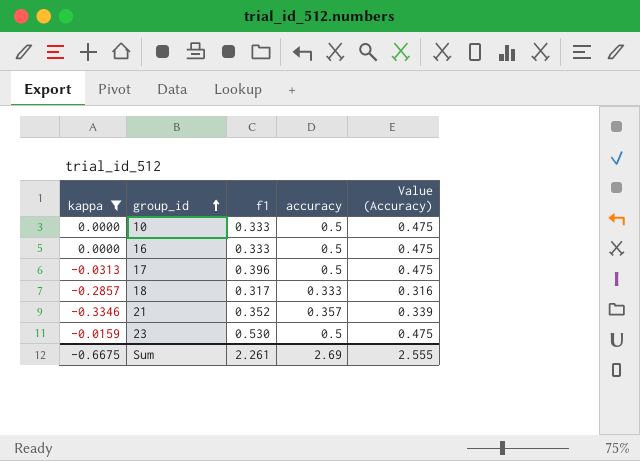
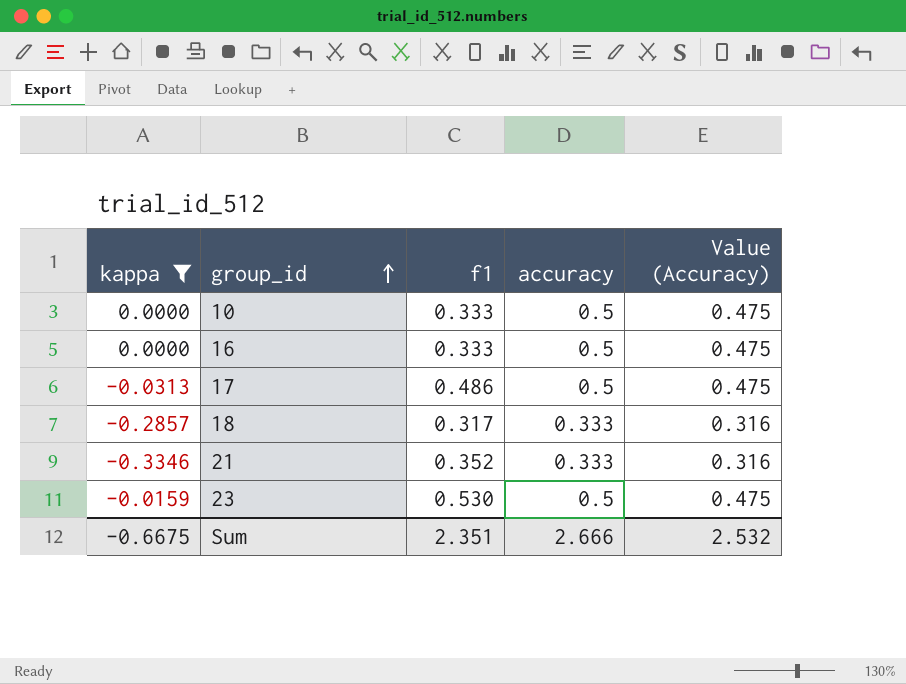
17 | f1: 0.396 -> 0.486
21 | accuracy: 0.357 -> 0.333
21 | Value (Accuracy): 0.339 -> 0.316
Sum | f1: 2.261 -> 2.351
Sum | accuracy: 2.69 -> 2.666
Sum | Value (Accuracy): 2.555 -> 2.532

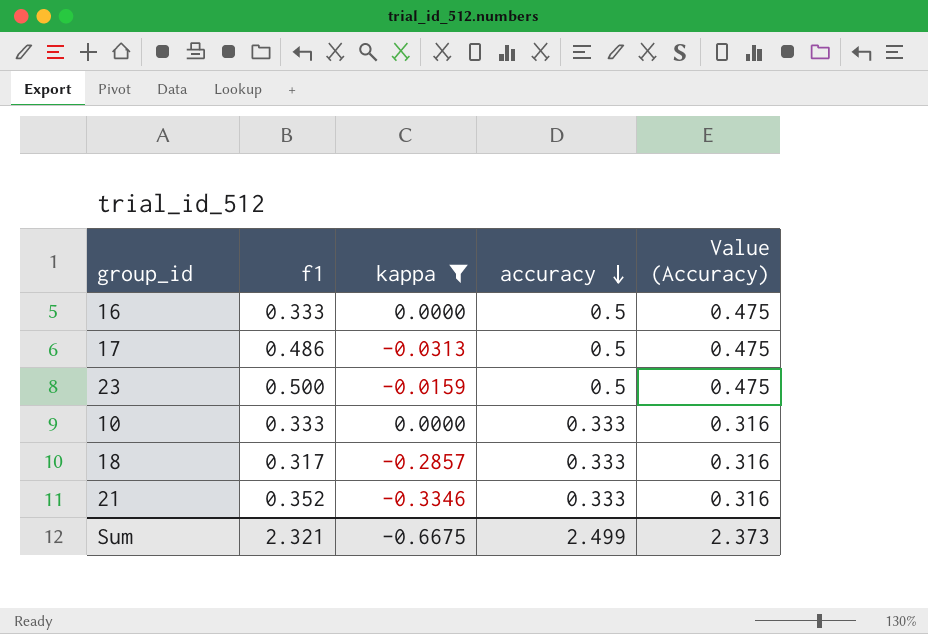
row order: group_id ascending -> accuracy descending
column kappa | position: 1 -> 3
23 | f1: 0.530 -> 0.500
10 | accuracy: 0.5 -> 0.333
10 | Value (Accuracy): 0.475 -> 0.316
Sum | f1: 2.351 -> 2.321
Sum | accuracy: 2.666 -> 2.499
Sum | Value (Accuracy): 2.532 -> 2.373

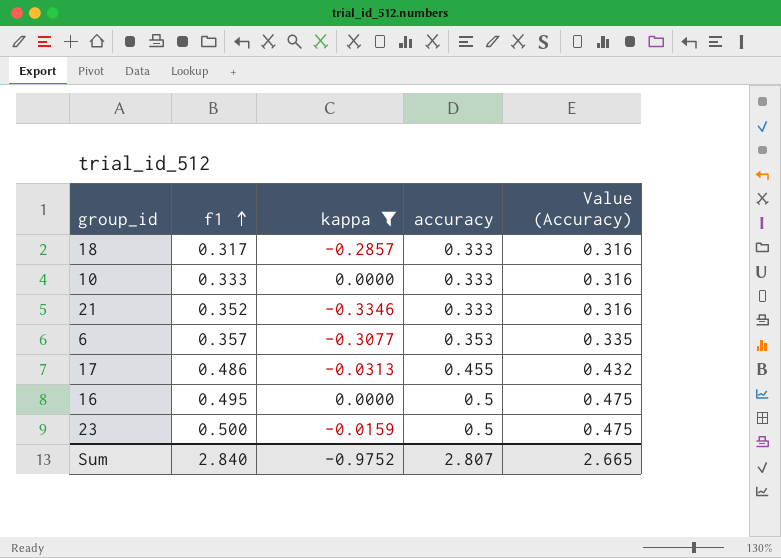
row order: accuracy descending -> f1 ascending
row 6: none -> 0.357 | -0.3077 | 0.353 | 0.335
17 | accuracy: 0.5 -> 0.455
17 | Value (Accuracy): 0.475 -> 0.432
16 | f1: 0.333 -> 0.495
Sum | f1: 2.321 -> 2.840
Sum | kappa: -0.6675 -> -0.9752
Sum | accuracy: 2.499 -> 2.807
Sum | Value (Accuracy): 2.373 -> 2.665

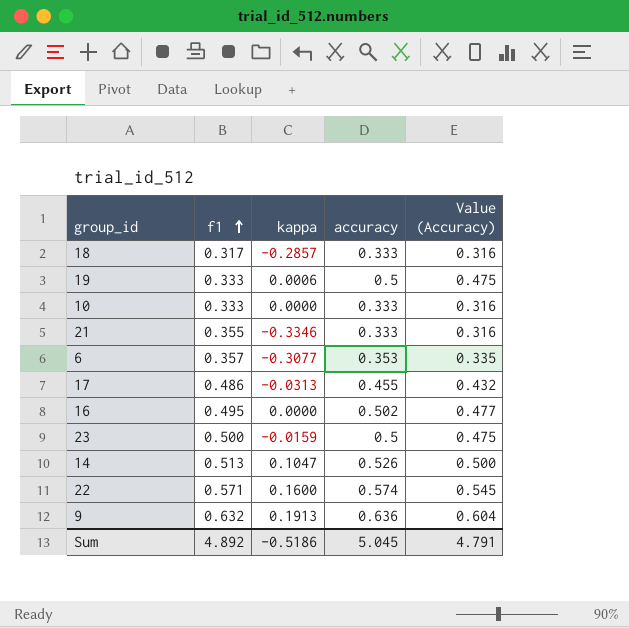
filter: kappa <= 0.0000 -> none
21 | f1: 0.352 -> 0.355
16 | accuracy: 0.5 -> 0.502
16 | Value (Accuracy): 0.475 -> 0.477
Sum | f1: 2.840 -> 4.892
Sum | kappa: -0.9752 -> -0.5186
Sum | accuracy: 2.807 -> 5.045
Sum | Value (Accuracy): 2.665 -> 4.791

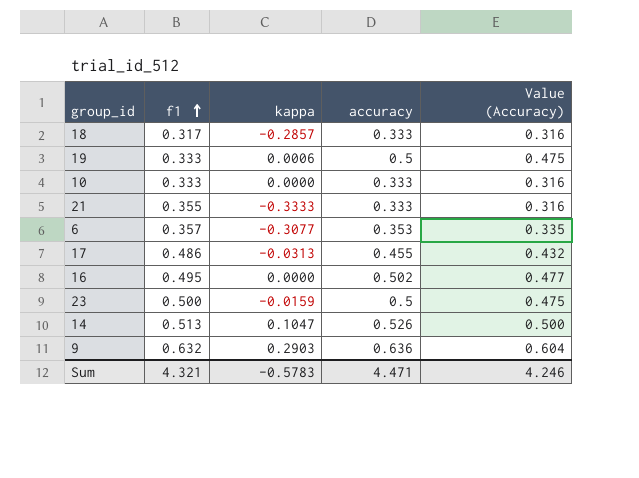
row 22: 0.571 | 0.1600 | 0.574 | 0.545 -> none
21 | kappa: -0.3346 -> -0.3333
9 | kappa: 0.1913 -> 0.2903
Sum | f1: 4.892 -> 4.321
Sum | kappa: -0.5186 -> -0.5783
Sum | accuracy: 5.045 -> 4.471
Sum | Value (Accuracy): 4.791 -> 4.246

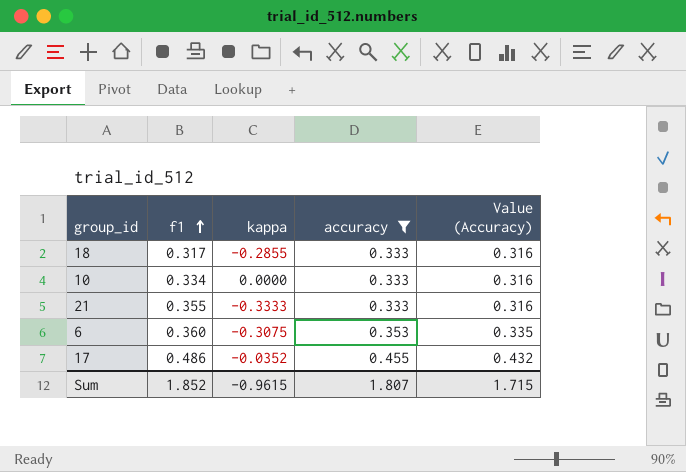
filter: none -> accuracy <= 0.455
18 | kappa: -0.2857 -> -0.2855
10 | f1: 0.333 -> 0.334
6 | f1: 0.357 -> 0.360
6 | kappa: -0.3077 -> -0.3075
17 | kappa: -0.0313 -> -0.0352
Sum | f1: 4.321 -> 1.852
Sum | kappa: -0.5783 -> -0.9615
Sum | accuracy: 4.471 -> 1.807
Sum | Value (Accuracy): 4.246 -> 1.715

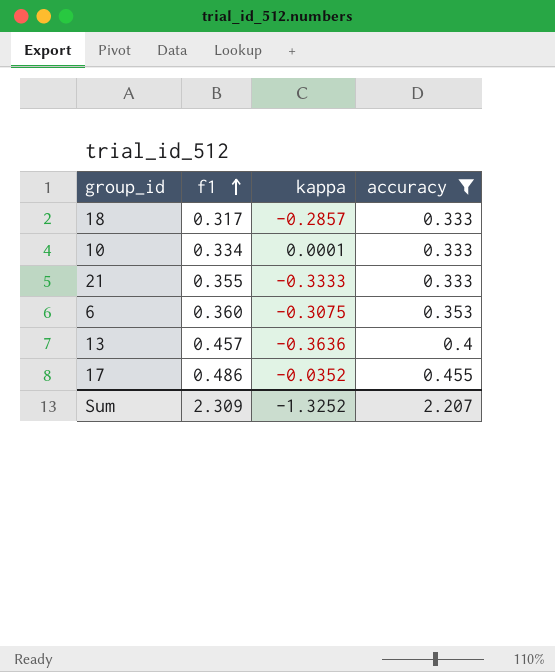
column Value (Accuracy) | formula: [accuracy] * 0.95 -> none
18 | kappa: -0.2855 -> -0.2857
10 | kappa: 0.0000 -> 0.0001
row 13: none -> 0.457 | -0.3636 | 0.4
Sum | f1: 1.852 -> 2.309
Sum | kappa: -0.9615 -> -1.3252
Sum | accuracy: 1.807 -> 2.207

